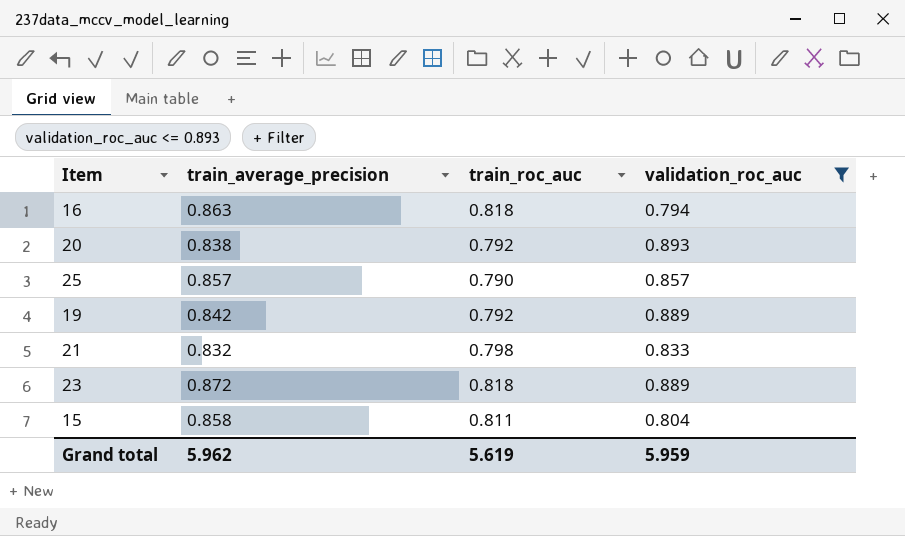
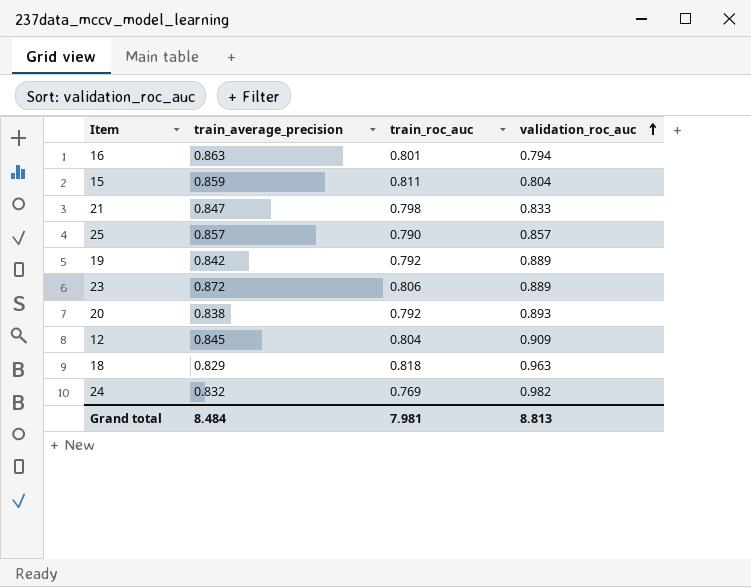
filter: validation_roc_auc <= 0.893 -> none
row order: none -> validation_roc_auc ascending
16 | train_roc_auc: 0.818 -> 0.801
15 | train_average_precision: 0.858 -> 0.859
21 | train_average_precision: 0.832 -> 0.847
23 | train_roc_auc: 0.818 -> 0.806
Grand total | train_average_precision: 5.962 -> 8.484
Grand total | train_roc_auc: 5.619 -> 7.981
Grand total | validation_roc_auc: 5.959 -> 8.813

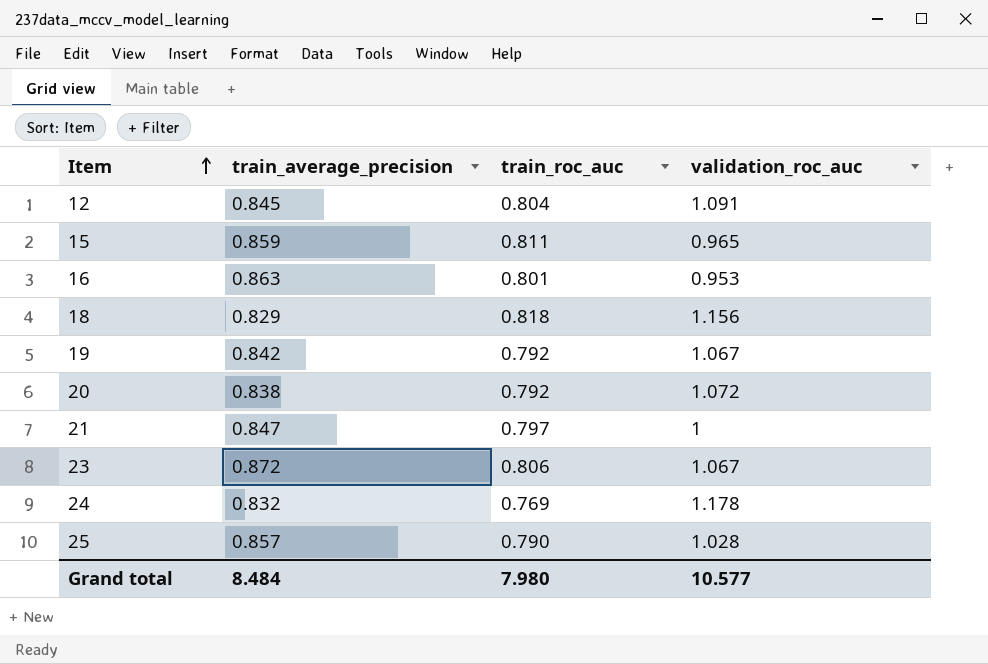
row order: validation_roc_auc ascending -> Item ascending
12 | validation_roc_auc: 0.909 -> 1.091
15 | validation_roc_auc: 0.804 -> 0.965
16 | validation_roc_auc: 0.794 -> 0.953
18 | validation_roc_auc: 0.963 -> 1.156
19 | validation_roc_auc: 0.889 -> 1.067
20 | validation_roc_auc: 0.893 -> 1.072
21 | train_roc_auc: 0.798 -> 0.797
21 | validation_roc_auc: 0.833 -> 1
23 | validation_roc_auc: 0.889 -> 1.067
24 | validation_roc_auc: 0.982 -> 1.178
25 | validation_roc_auc: 0.857 -> 1.028
Grand total | train_roc_auc: 7.981 -> 7.980
Grand total | validation_roc_auc: 8.813 -> 10.577

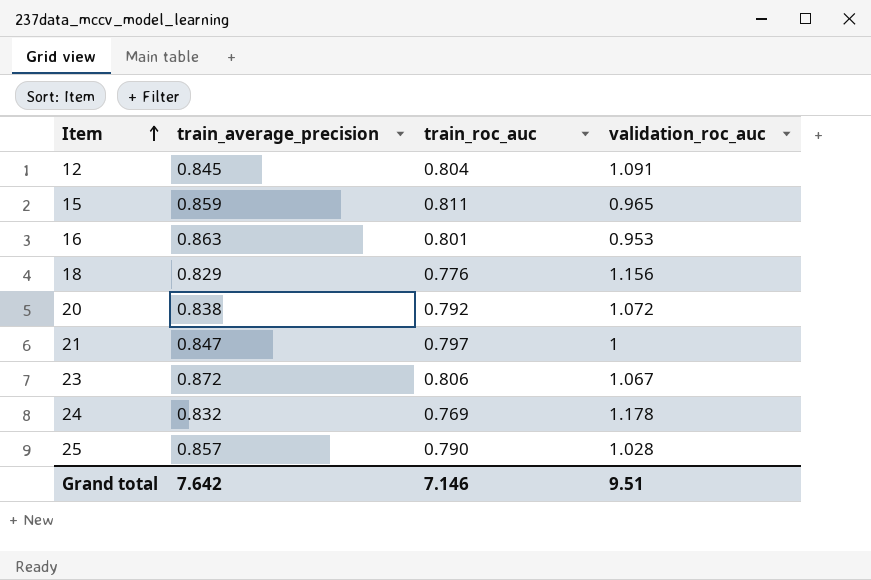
row 19: 0.842 | 0.792 | 1.067 -> none
18 | train_roc_auc: 0.818 -> 0.776
Grand total | train_average_precision: 8.484 -> 7.642
Grand total | train_roc_auc: 7.980 -> 7.146
Grand total | validation_roc_auc: 10.577 -> 9.51

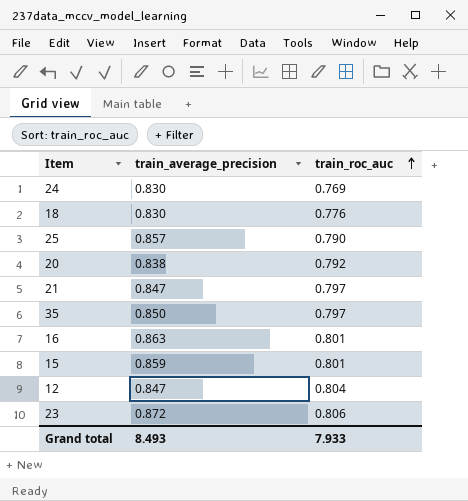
row order: Item ascending -> train_roc_auc ascending
column validation_roc_auc | position: 4 -> none
24 | train_average_precision: 0.832 -> 0.830
18 | train_average_precision: 0.829 -> 0.830
row 35: none -> 0.850 | 0.797
15 | train_roc_auc: 0.811 -> 0.801
12 | train_average_precision: 0.845 -> 0.847
Grand total | train_average_precision: 7.642 -> 8.493
Grand total | train_roc_auc: 7.146 -> 7.933

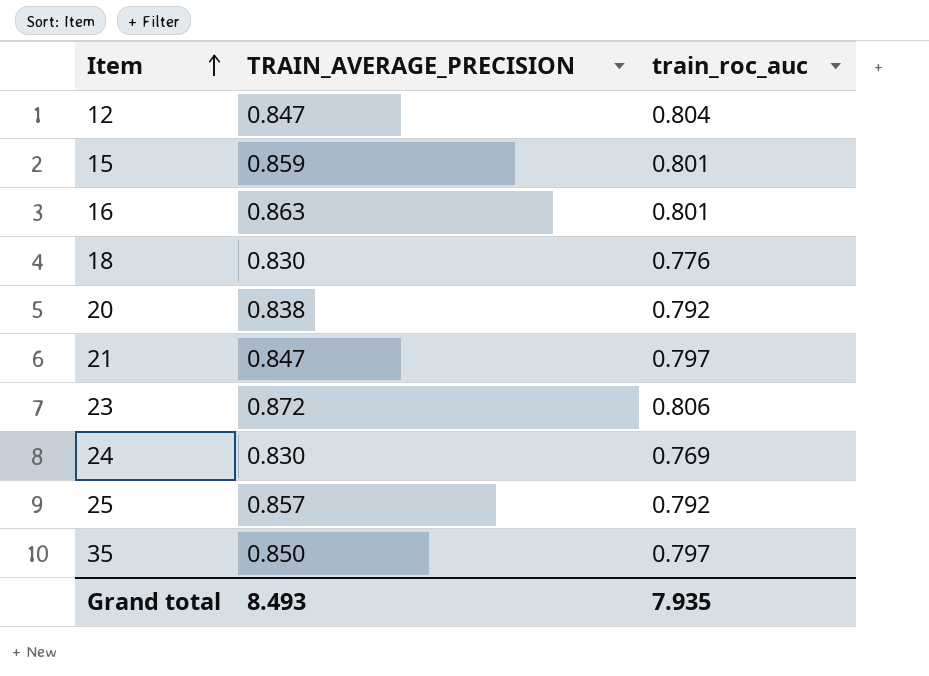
row order: train_roc_auc ascending -> Item ascending
column name: train_average_precision -> TRAIN_AVERAGE_PRECISION
25 | train_roc_auc: 0.790 -> 0.792
Grand total | train_roc_auc: 7.933 -> 7.935

